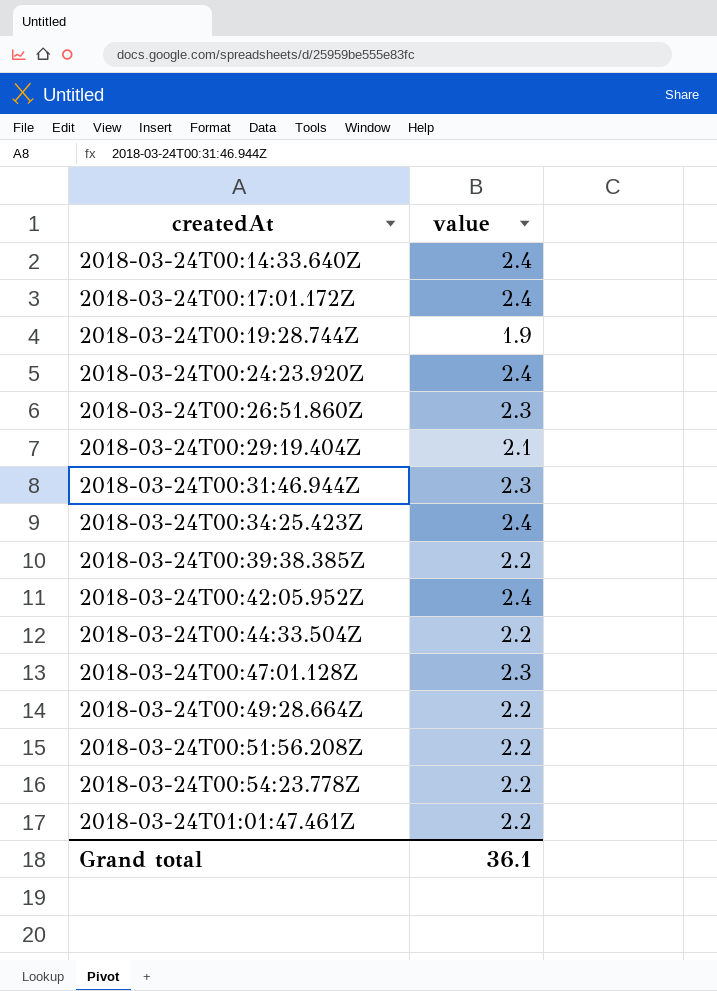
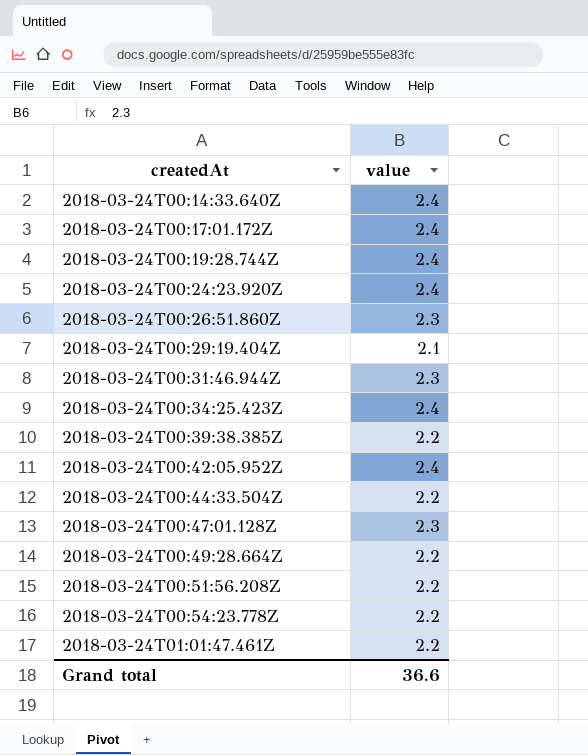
2018-03-24T00:19:28.744Z | value: 1.9 -> 2.4
Grand total | value: 36.1 -> 36.6

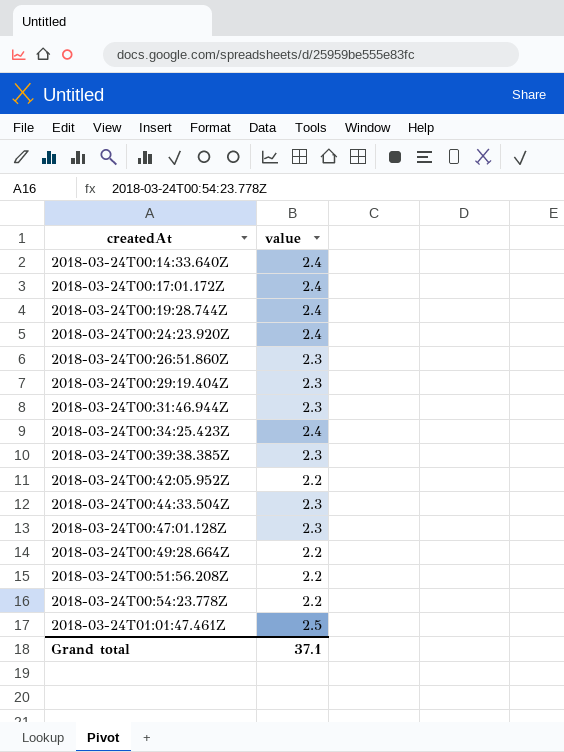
2018-03-24T00:29:19.404Z | value: 2.1 -> 2.3
2018-03-24T00:39:38.385Z | value: 2.2 -> 2.3
2018-03-24T00:42:05.952Z | value: 2.4 -> 2.2
2018-03-24T00:44:33.504Z | value: 2.2 -> 2.3
2018-03-24T01:01:47.461Z | value: 2.2 -> 2.5
Grand total | value: 36.6 -> 37.1

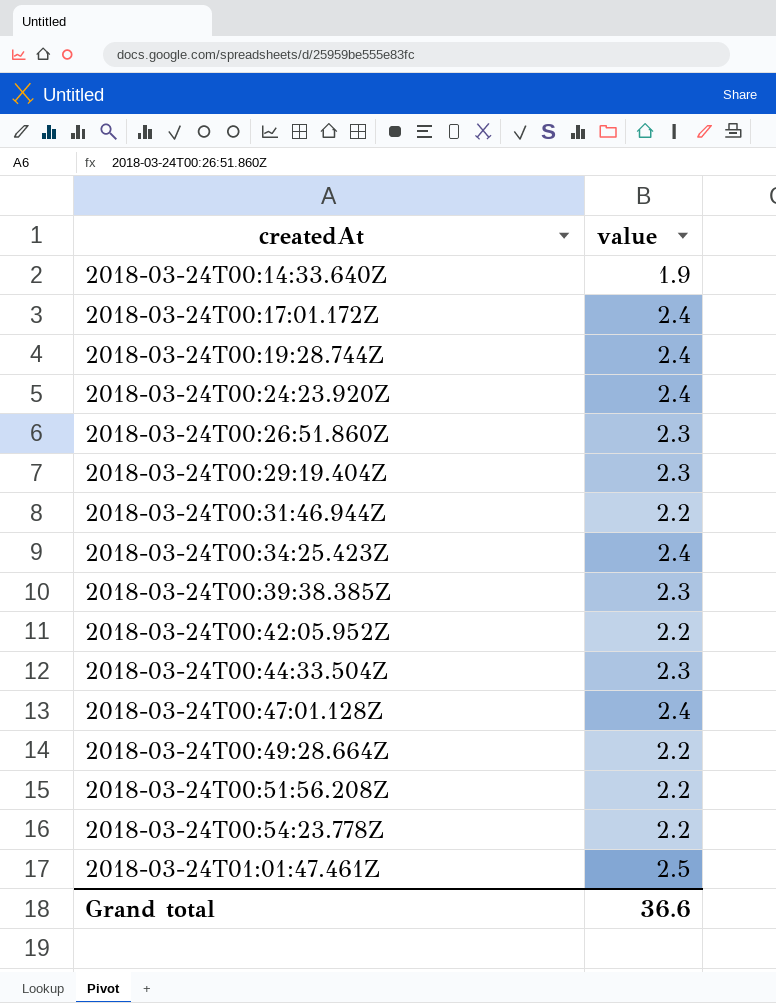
2018-03-24T00:14:33.640Z | value: 2.4 -> 1.9
2018-03-24T00:31:46.944Z | value: 2.3 -> 2.2
2018-03-24T00:47:01.128Z | value: 2.3 -> 2.4
Grand total | value: 37.1 -> 36.6

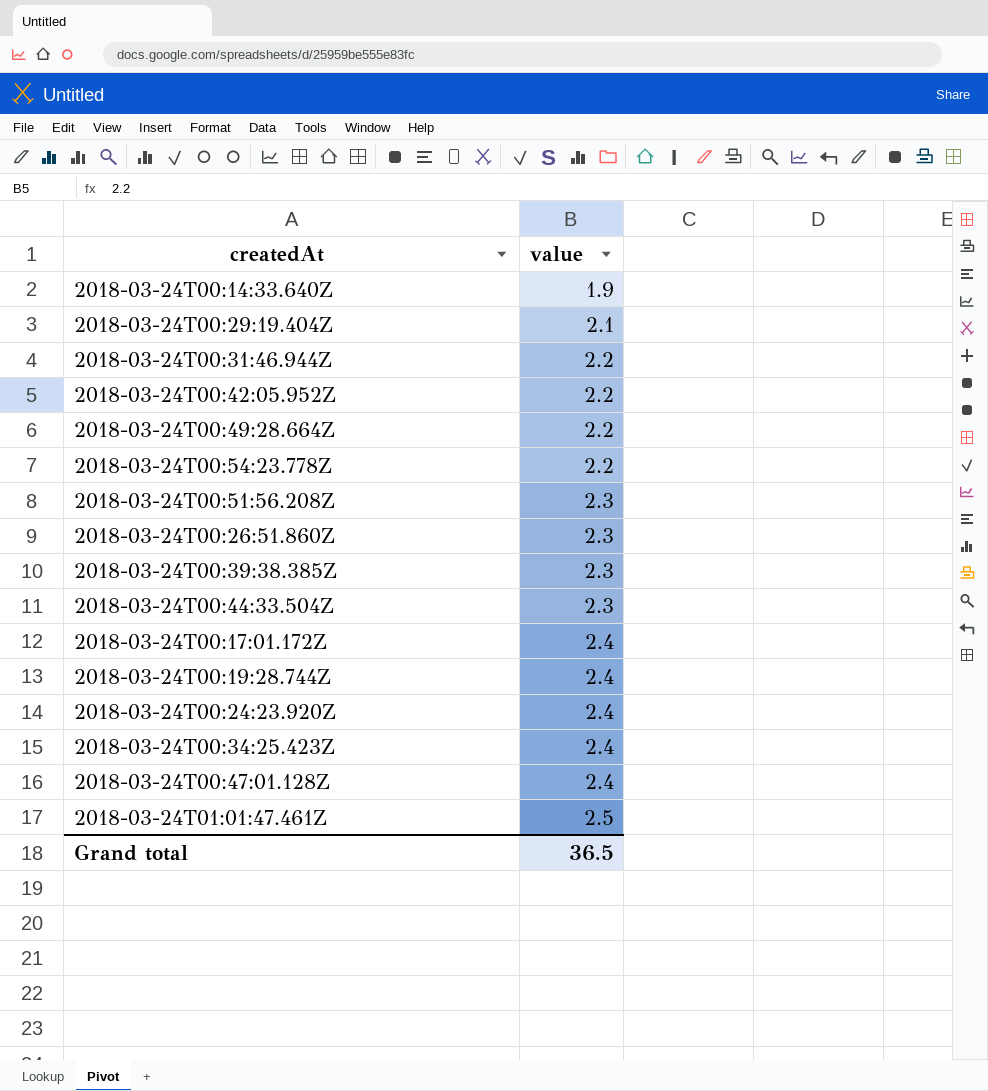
row order: createdAt ascending -> value ascending
2018-03-24T00:29:19.404Z | value: 2.3 -> 2.1
2018-03-24T00:51:56.208Z | value: 2.2 -> 2.3
Grand total | value: 36.6 -> 36.5

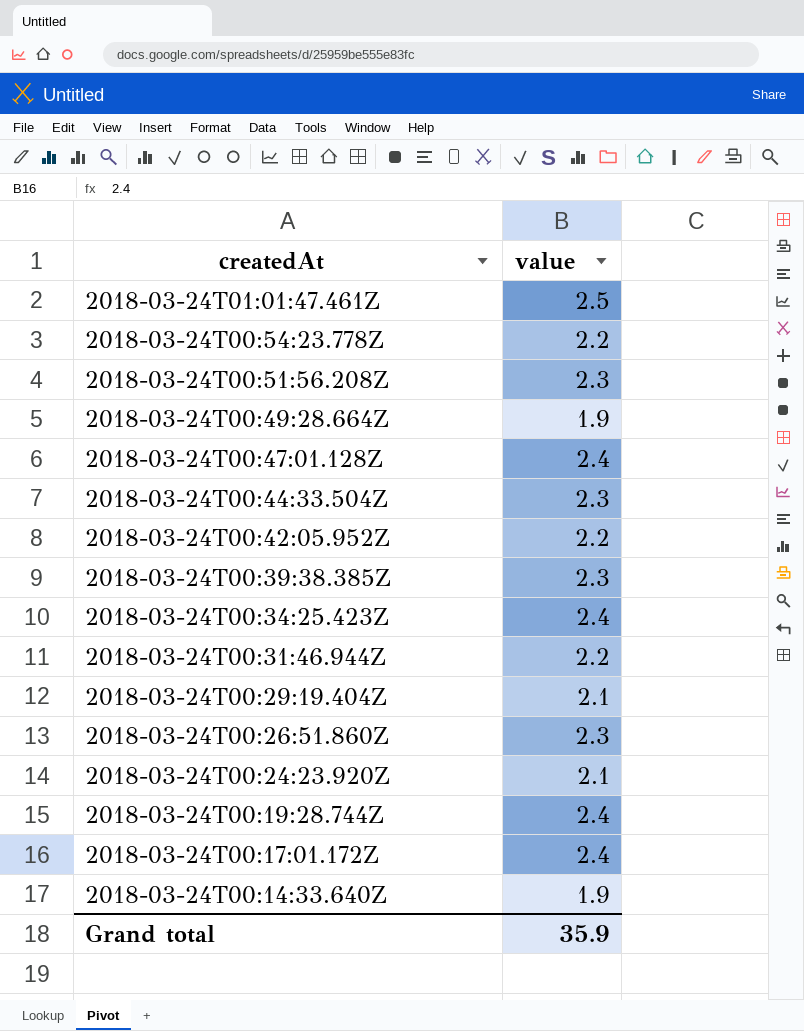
row order: value ascending -> createdAt descending
2018-03-24T00:49:28.664Z | value: 2.2 -> 1.9
2018-03-24T00:24:23.920Z | value: 2.4 -> 2.1
Grand total | value: 36.5 -> 35.9

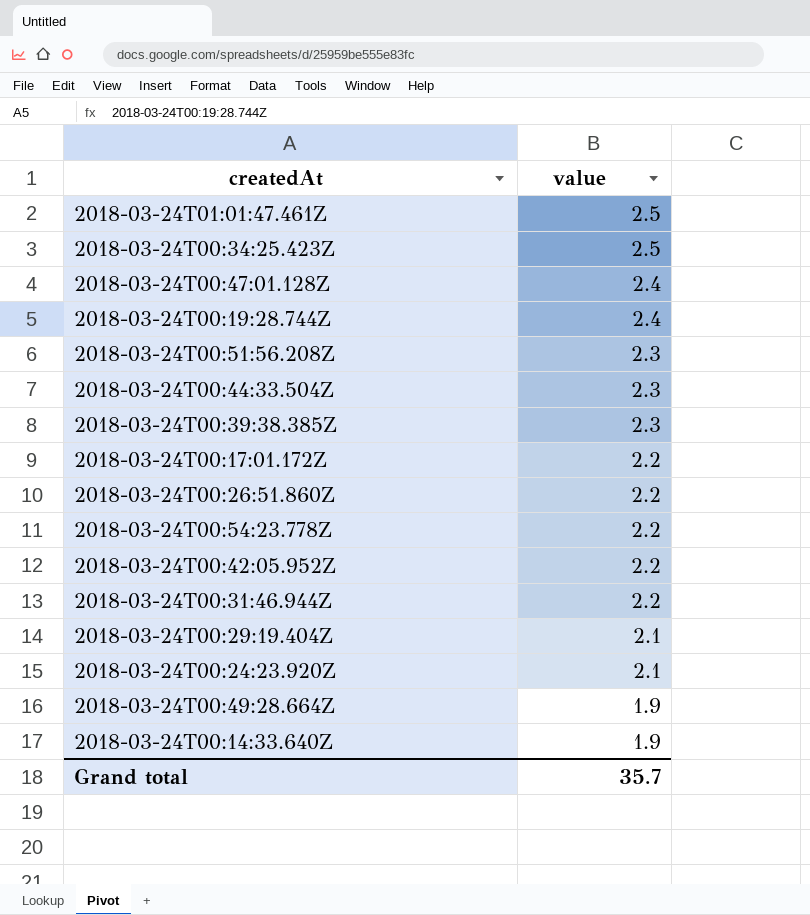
row order: createdAt descending -> value descending
2018-03-24T00:34:25.423Z | value: 2.4 -> 2.5
2018-03-24T00:17:01.172Z | value: 2.4 -> 2.2
2018-03-24T00:26:51.860Z | value: 2.3 -> 2.2
Grand total | value: 35.9 -> 35.7

